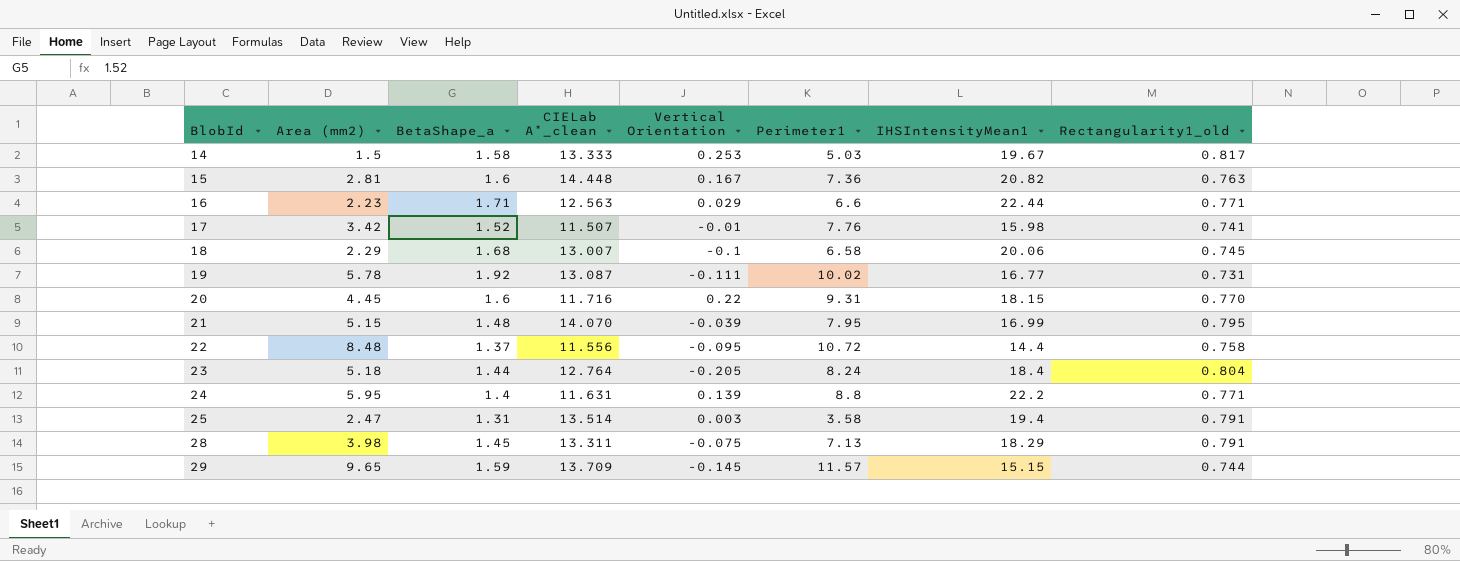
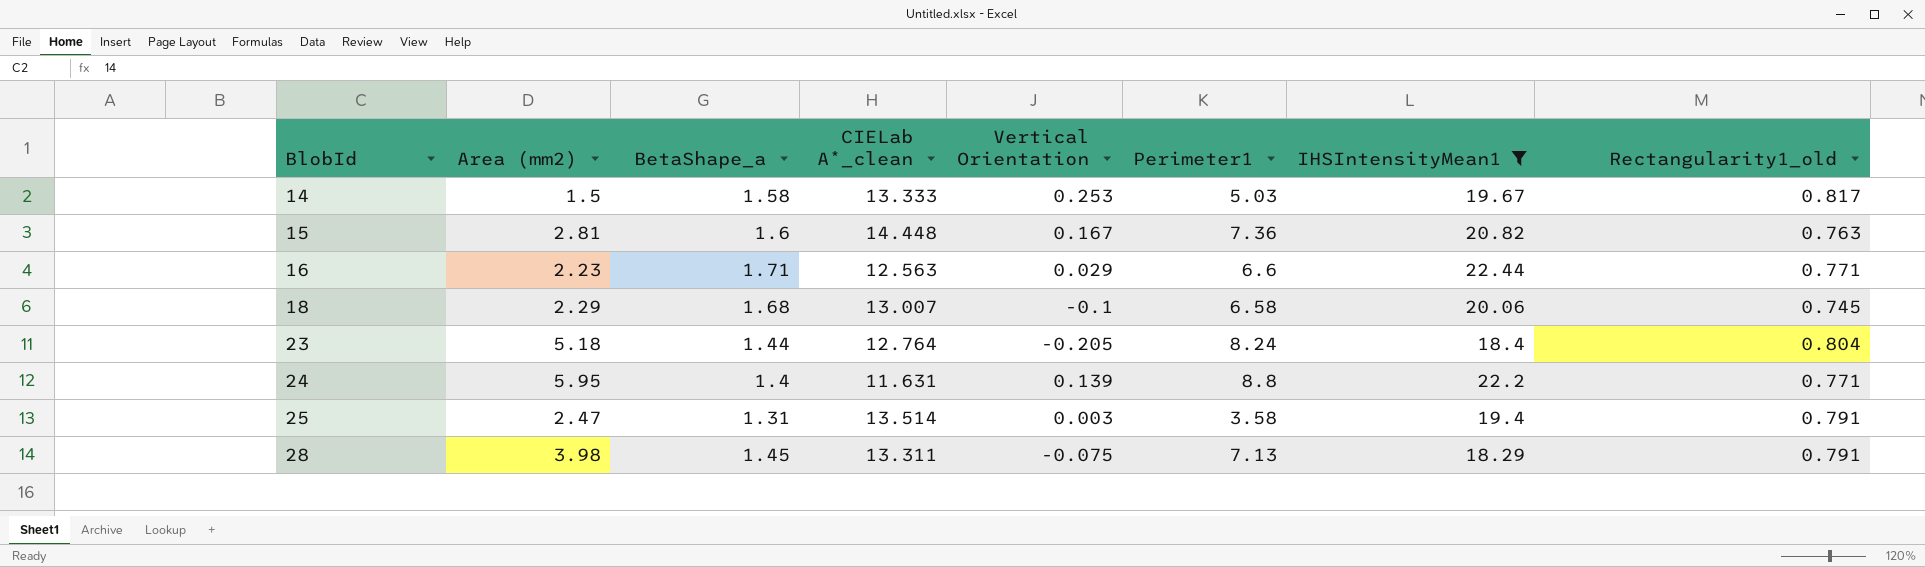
filter: none -> IHSIntensityMean1 >= 18.29

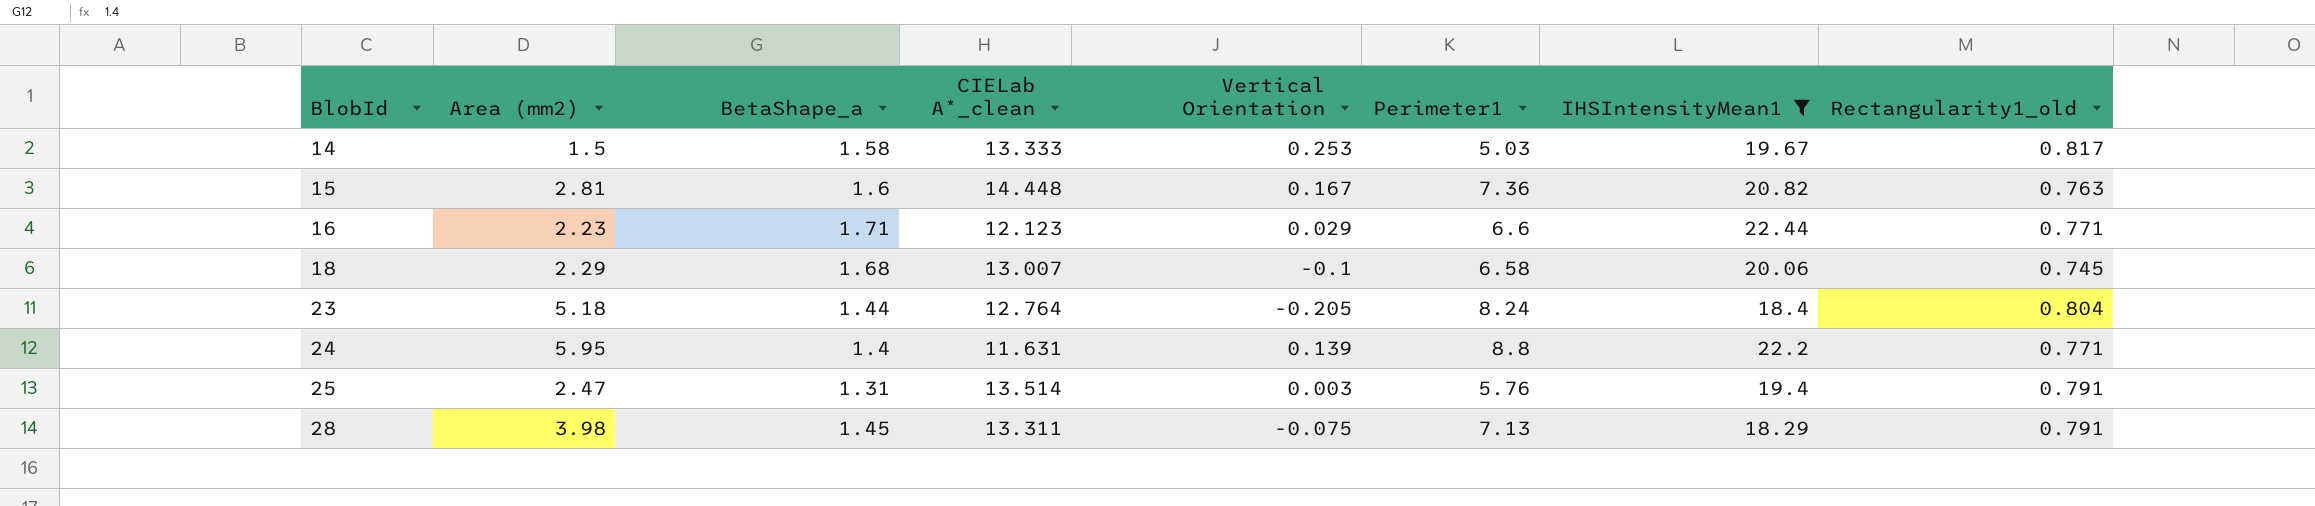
16 | CIELab A*_clean: 12.563 -> 12.123
25 | Perimeter1: 3.58 -> 5.76

